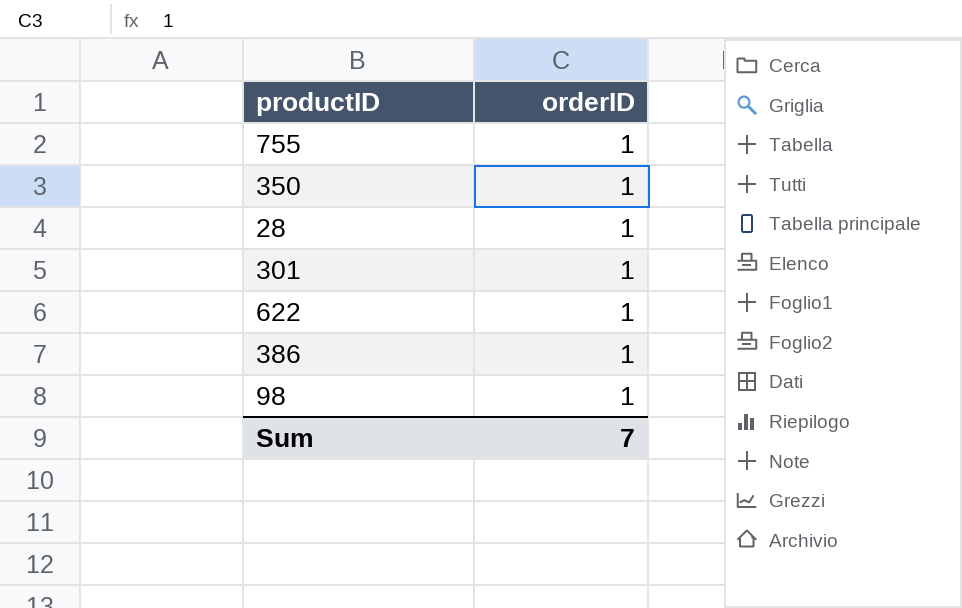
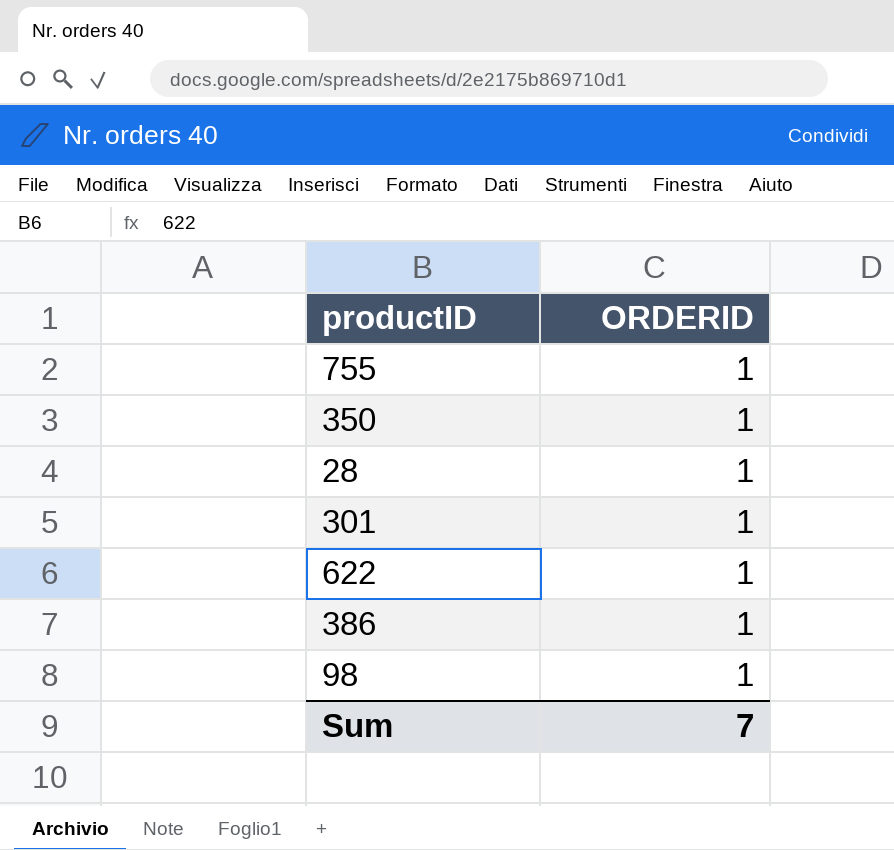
column name: orderID -> ORDERID

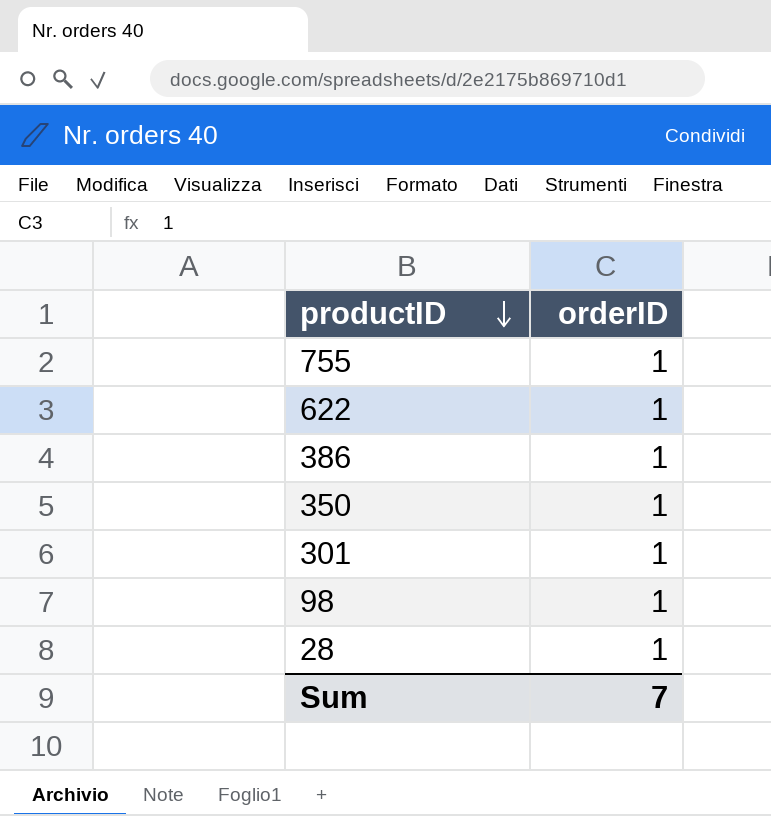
row order: none -> productID descending
column name: ORDERID -> orderID

